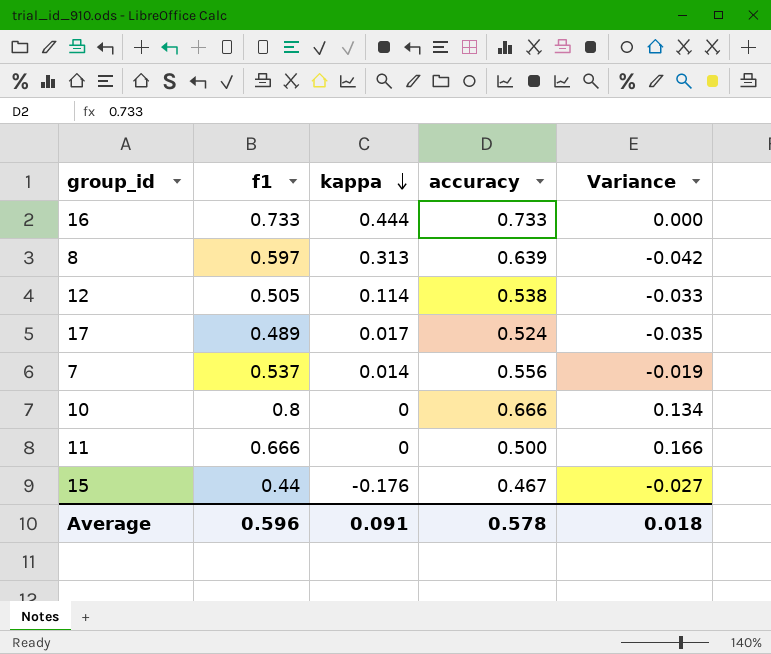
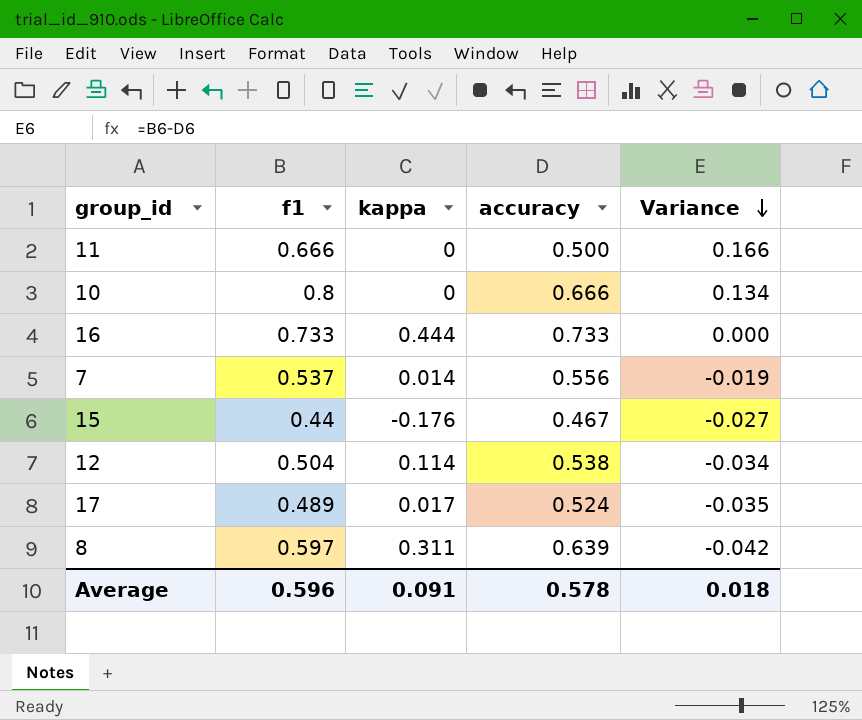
row order: kappa descending -> Variance descending
12 | f1: 0.505 -> 0.504
12 | Variance: -0.033 -> -0.034
8 | kappa: 0.313 -> 0.311

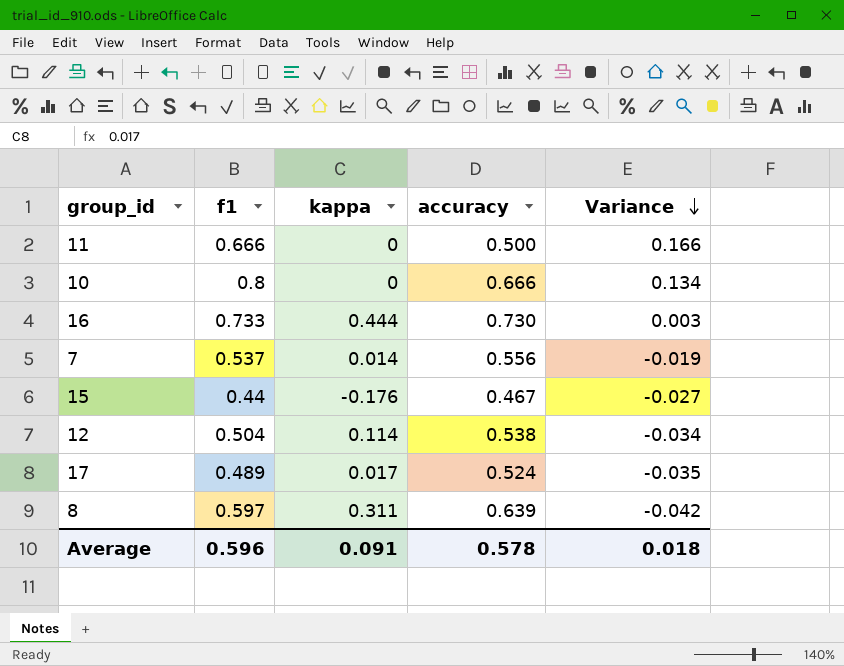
16 | accuracy: 0.733 -> 0.730
16 | Variance: 0.000 -> 0.003

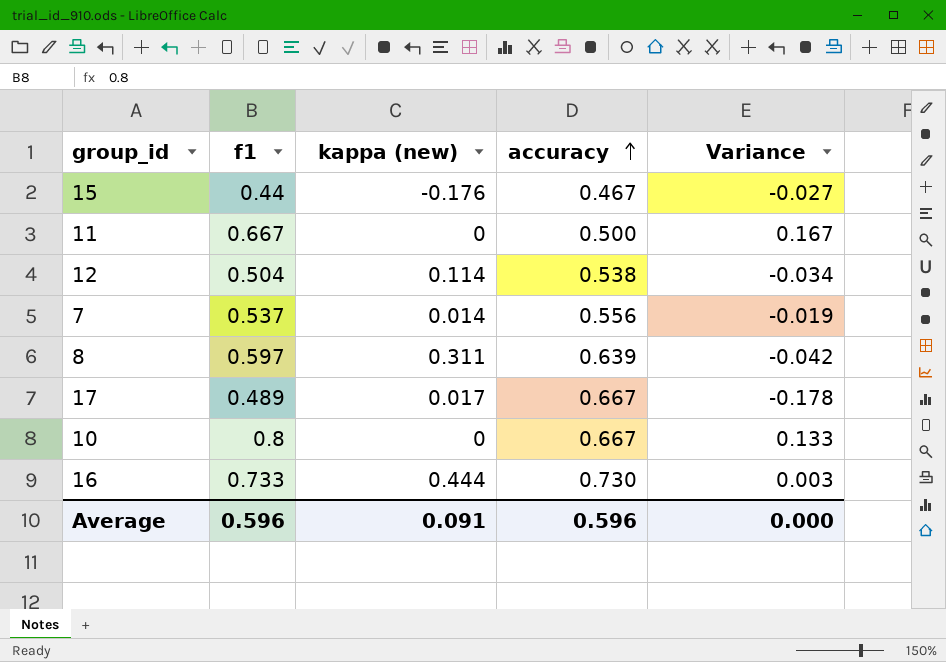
row order: Variance descending -> accuracy ascending
column name: kappa -> kappa (new)
11 | f1: 0.666 -> 0.667
11 | Variance: 0.166 -> 0.167
17 | accuracy: 0.524 -> 0.667
17 | Variance: -0.035 -> -0.178
10 | accuracy: 0.666 -> 0.667
10 | Variance: 0.134 -> 0.133
Average | accuracy: 0.578 -> 0.596
Average | Variance: 0.018 -> 0.000

